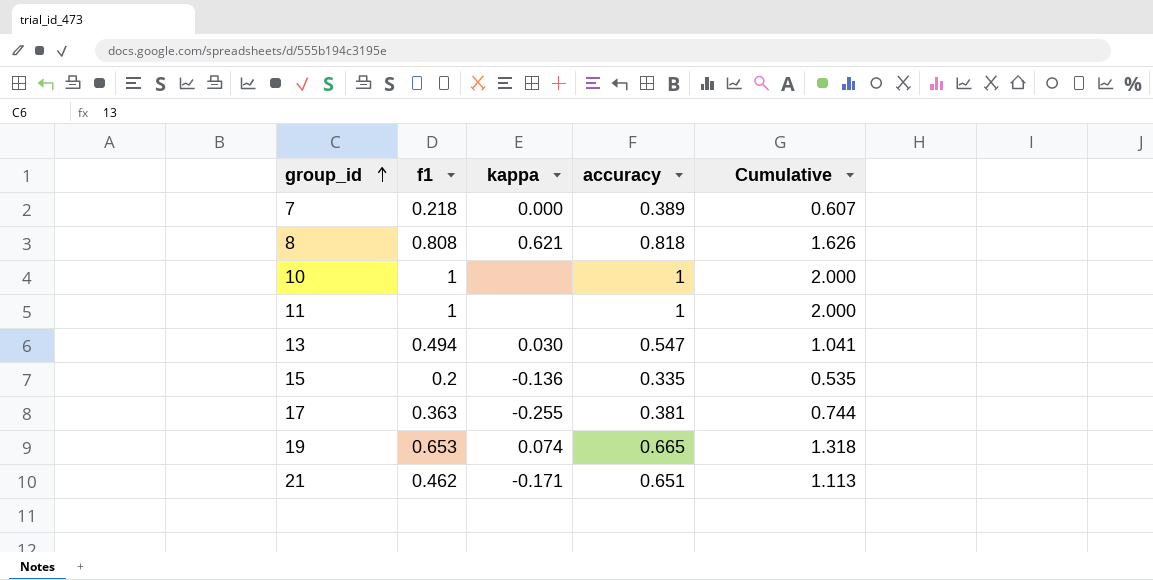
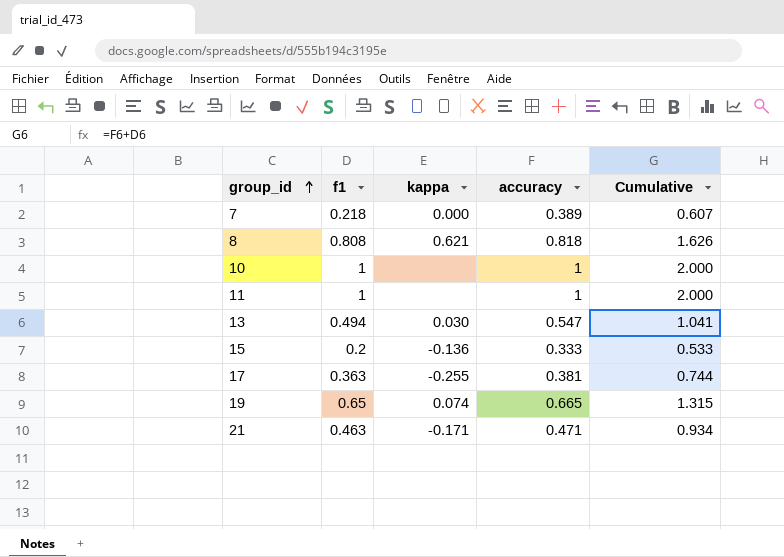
15 | accuracy: 0.335 -> 0.333
15 | Cumulative: 0.535 -> 0.533
19 | f1: 0.653 -> 0.65
19 | Cumulative: 1.318 -> 1.315
21 | f1: 0.462 -> 0.463
21 | accuracy: 0.651 -> 0.471
21 | Cumulative: 1.113 -> 0.934

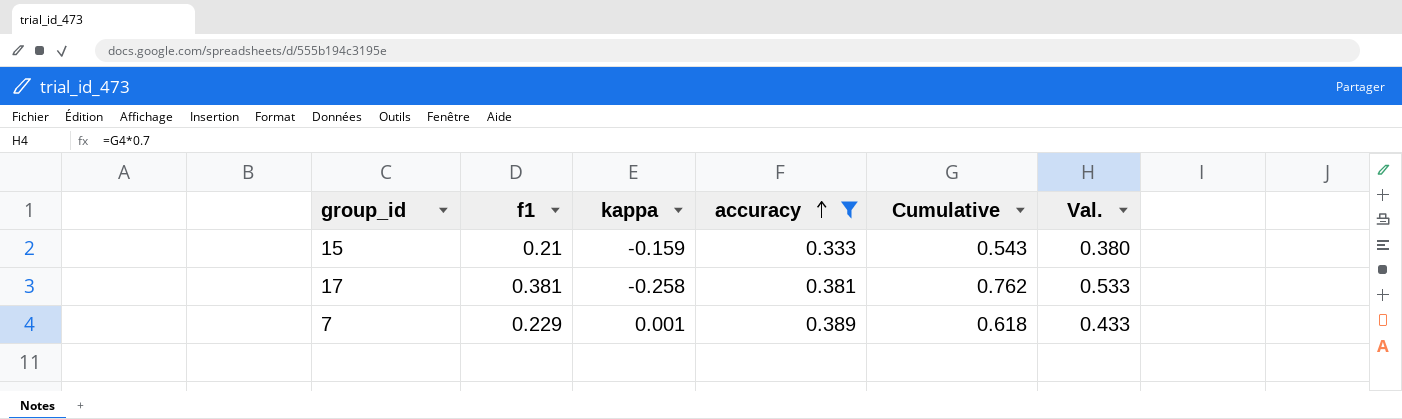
filter: none -> accuracy <= 0.389
row order: group_id ascending -> accuracy ascending
column Val. | formula: none -> [Cumulative] * 0.7
15 | f1: 0.2 -> 0.21
15 | kappa: -0.136 -> -0.159
15 | Cumulative: 0.533 -> 0.543
17 | f1: 0.363 -> 0.381
17 | kappa: -0.255 -> -0.258
17 | Cumulative: 0.744 -> 0.762
7 | f1: 0.218 -> 0.229
7 | kappa: 0.000 -> 0.001
7 | Cumulative: 0.607 -> 0.618

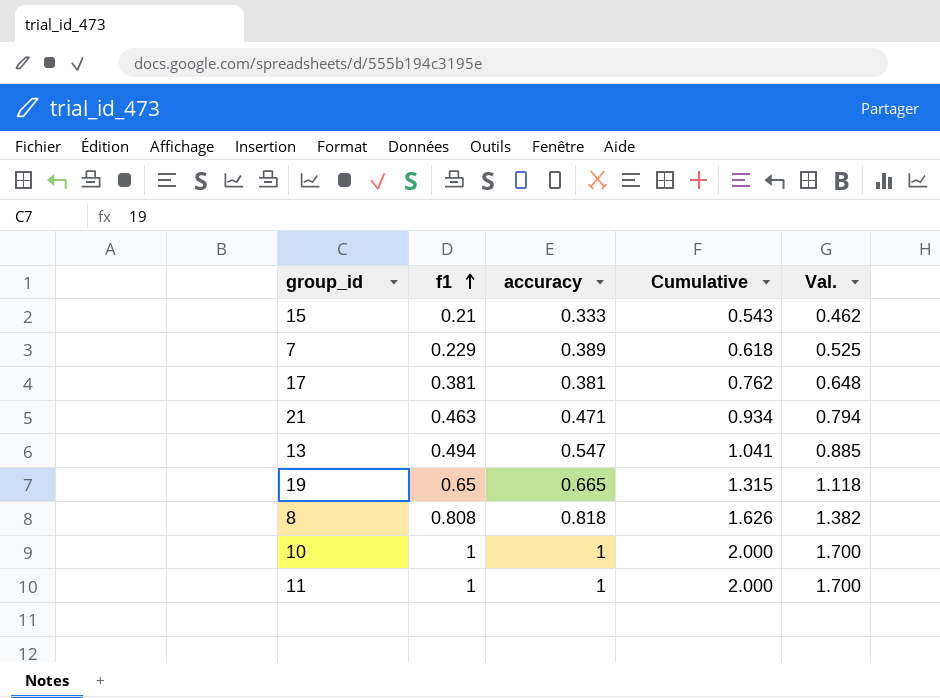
filter: accuracy <= 0.389 -> none
row order: accuracy ascending -> f1 ascending
column kappa | position: 3 -> none
column Val. | formula: [Cumulative] * 0.7 -> [Cumulative] * 0.85

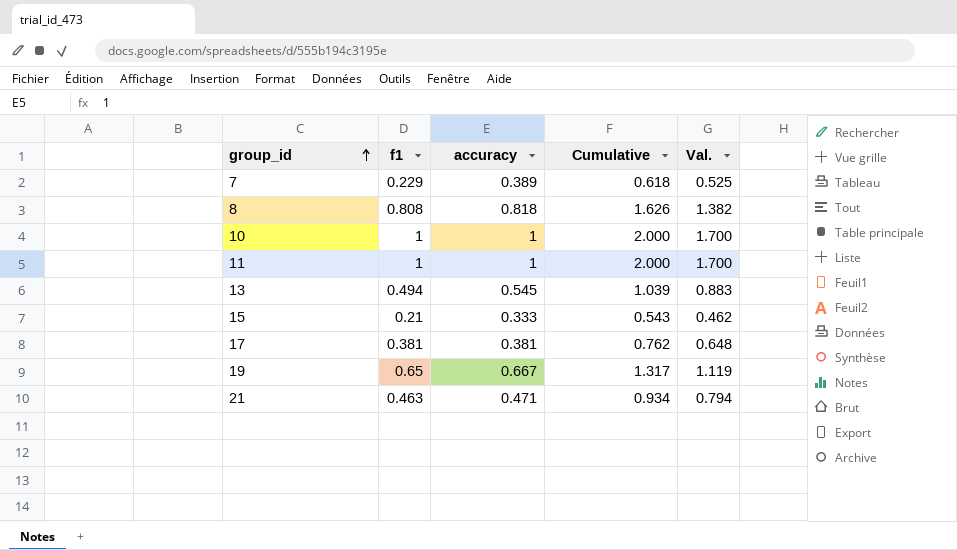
row order: f1 ascending -> group_id ascending
13 | accuracy: 0.547 -> 0.545
13 | Cumulative: 1.041 -> 1.039
13 | Val.: 0.885 -> 0.883
19 | accuracy: 0.665 -> 0.667
19 | Cumulative: 1.315 -> 1.317
19 | Val.: 1.118 -> 1.119

